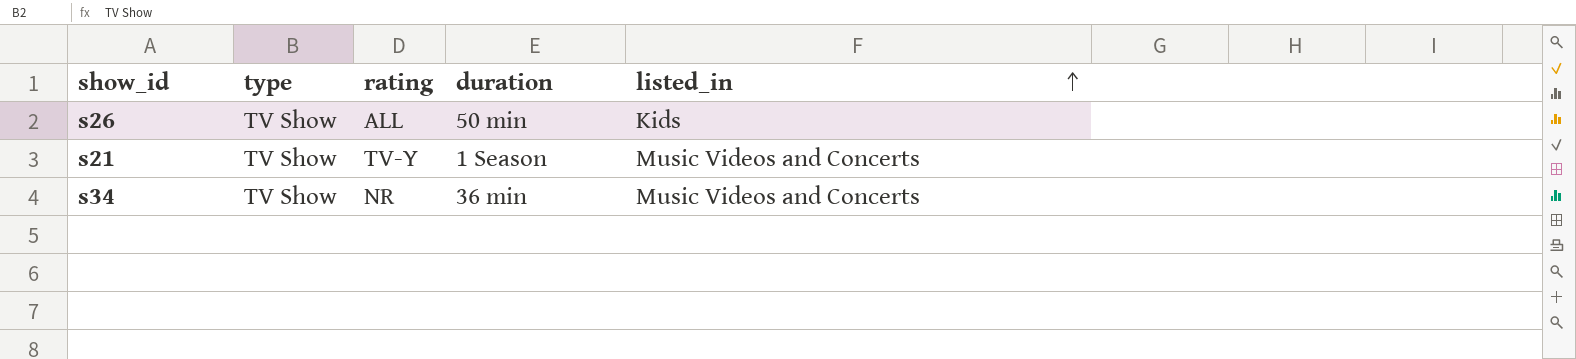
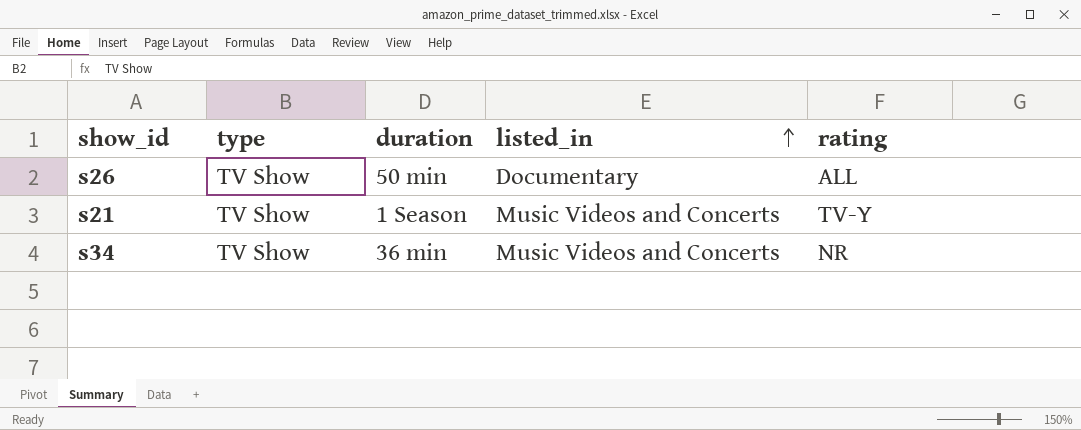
column rating | position: 3 -> 5
s26 | listed_in: Kids -> Documentary

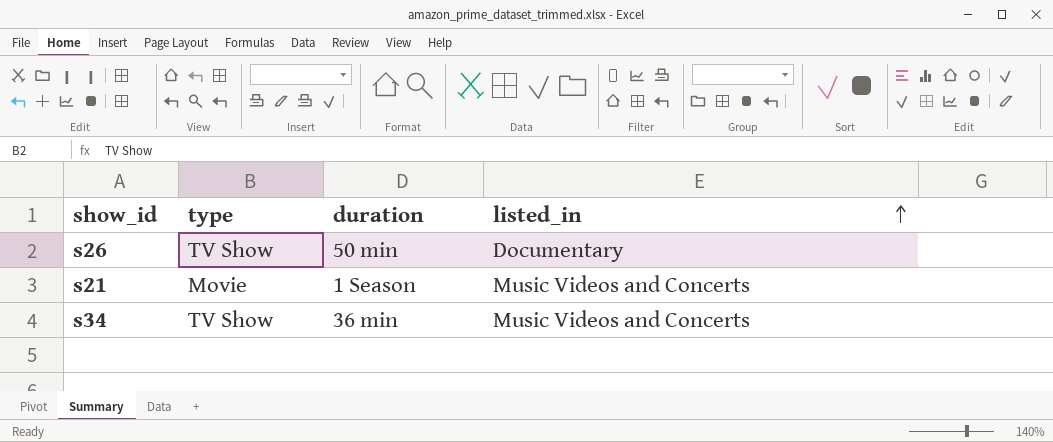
column rating | position: 5 -> none
s21 | type: TV Show -> Movie

